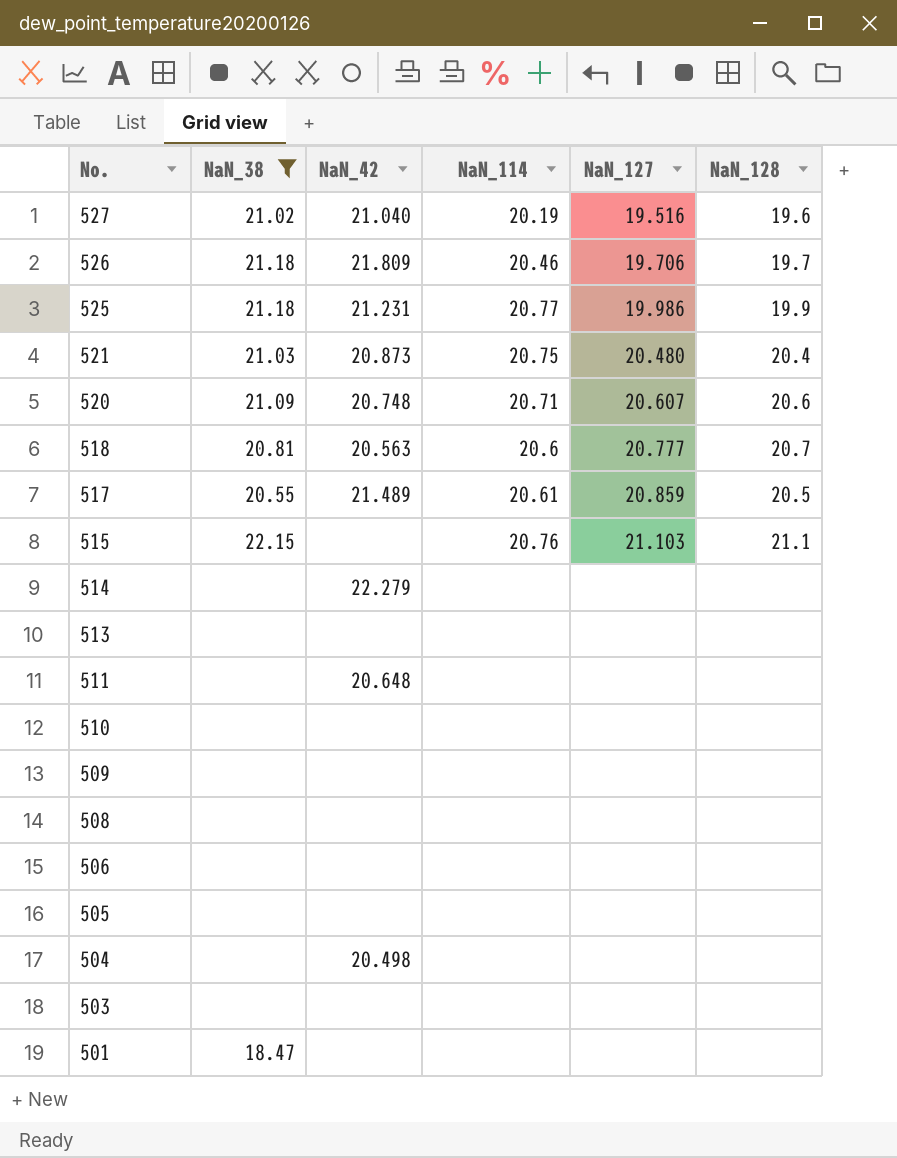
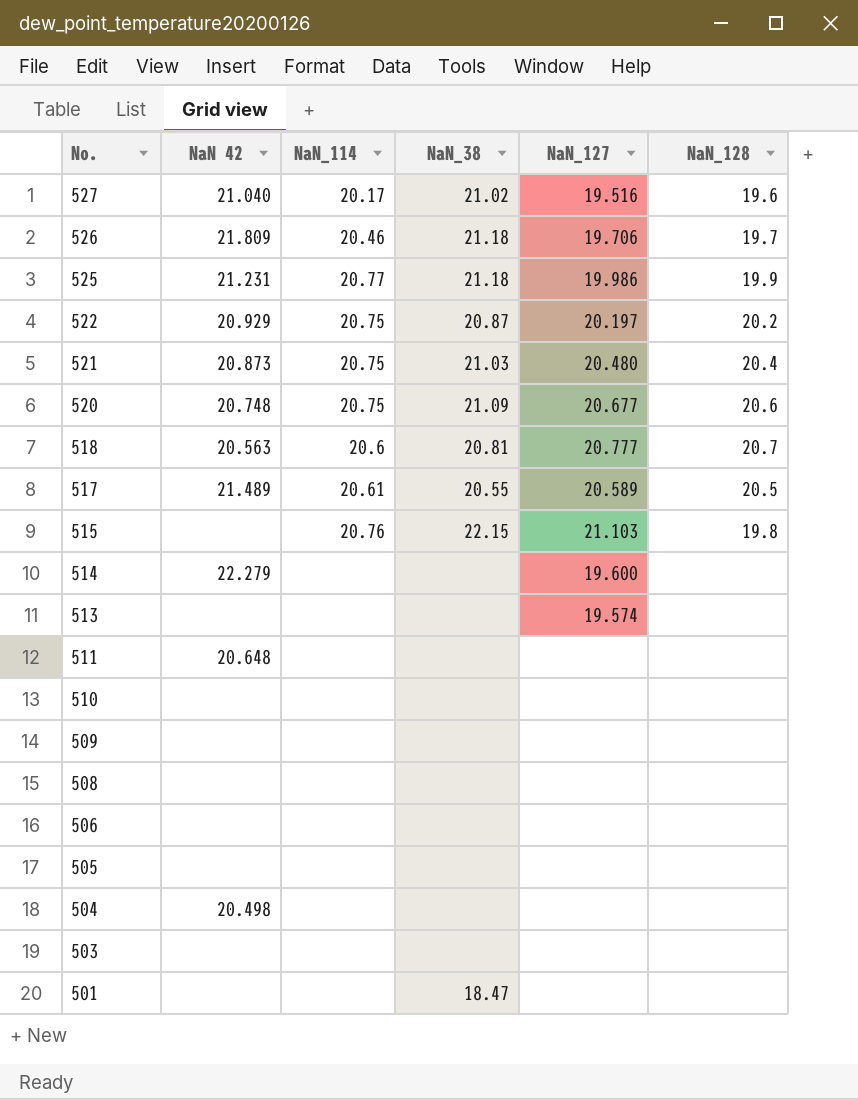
filter: NaN_38 != 20.87 -> none
column name: NaN_42 -> NaN 42
column NaN_38 | position: 2 -> 4
527 | NaN_114: 20.19 -> 20.17
520 | NaN_114: 20.71 -> 20.75
520 | NaN_127: 20.607 -> 20.677
517 | NaN_127: 20.859 -> 20.589
515 | NaN_128: 21.1 -> 19.8
514 | NaN_127: none -> 19.600
513 | NaN_127: none -> 19.574

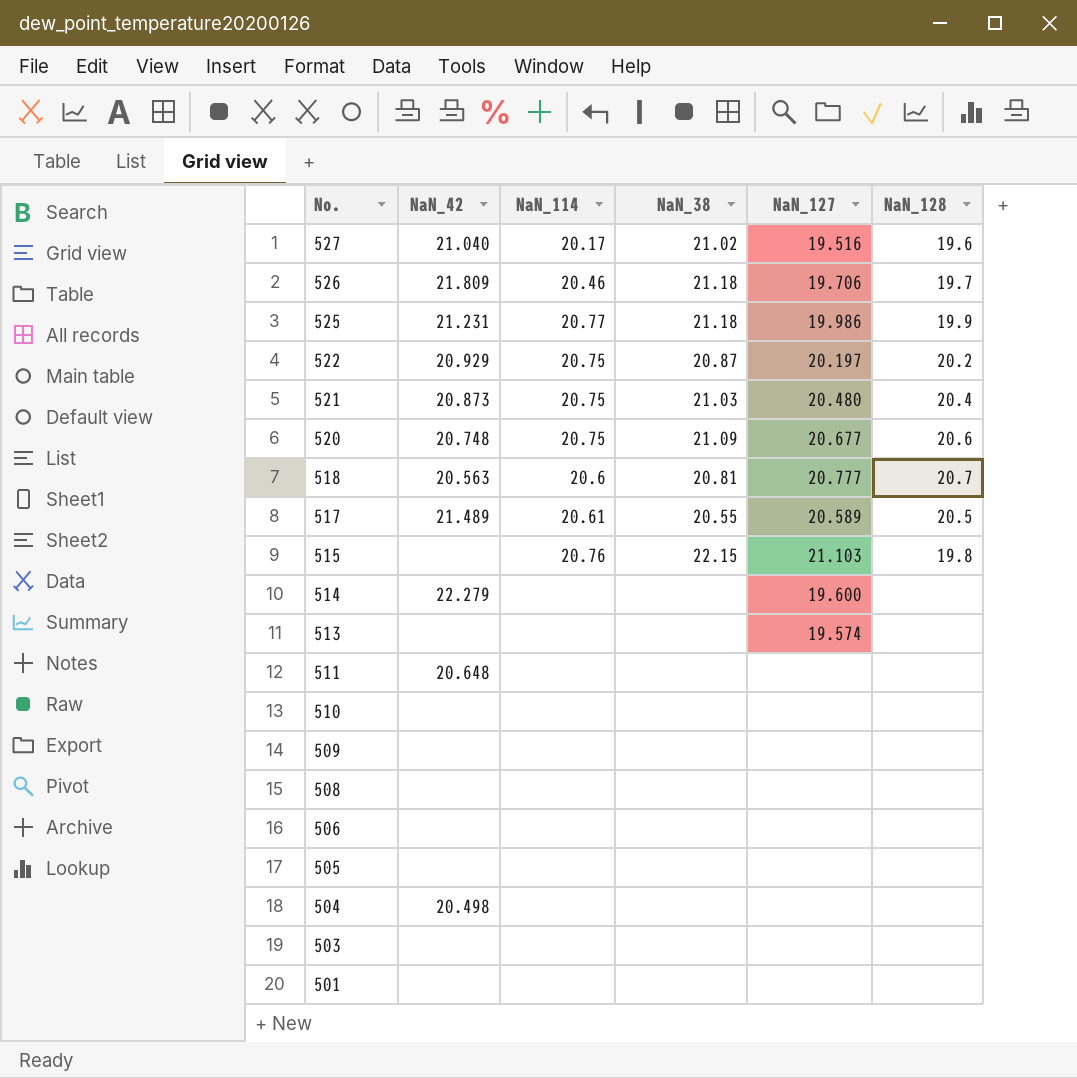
column name: NaN 42 -> NaN_42
501 | NaN_38: 18.47 -> none

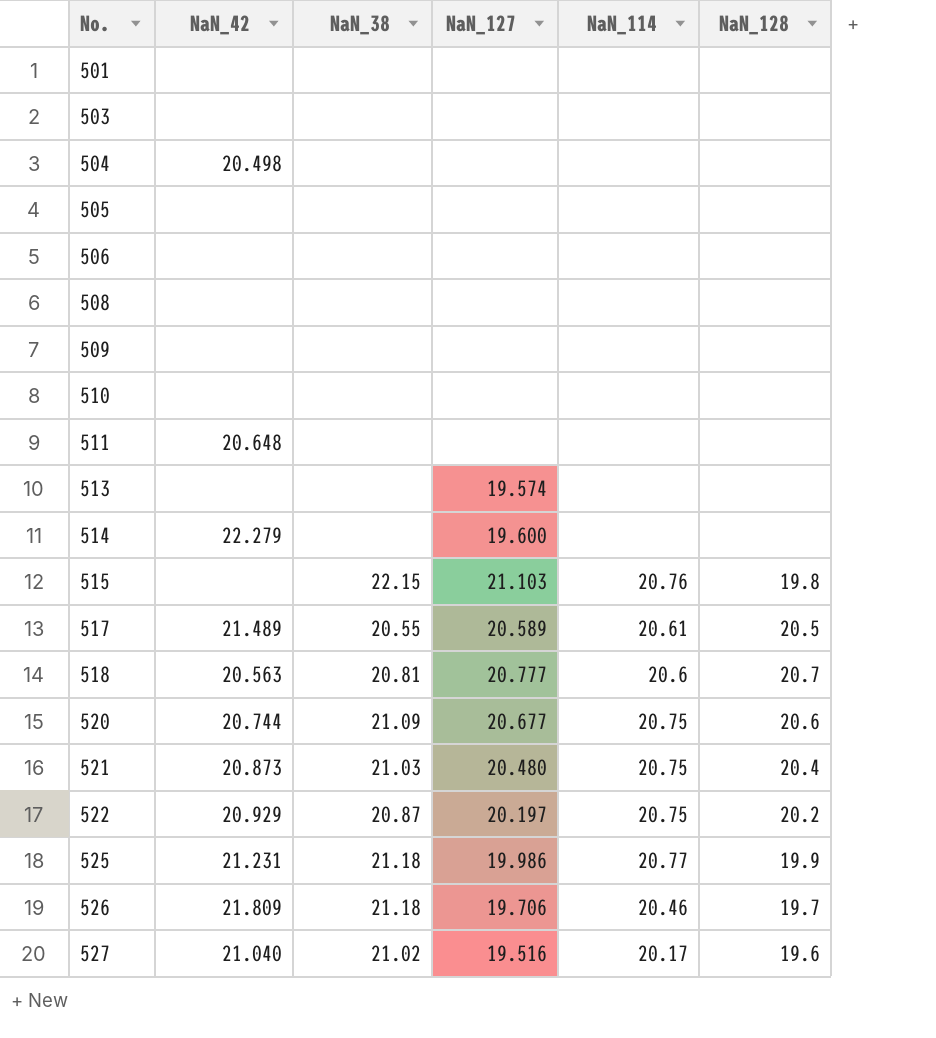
row order: No. descending -> No. ascending
column NaN_114 | position: 3 -> 5
520 | NaN_42: 20.748 -> 20.744

